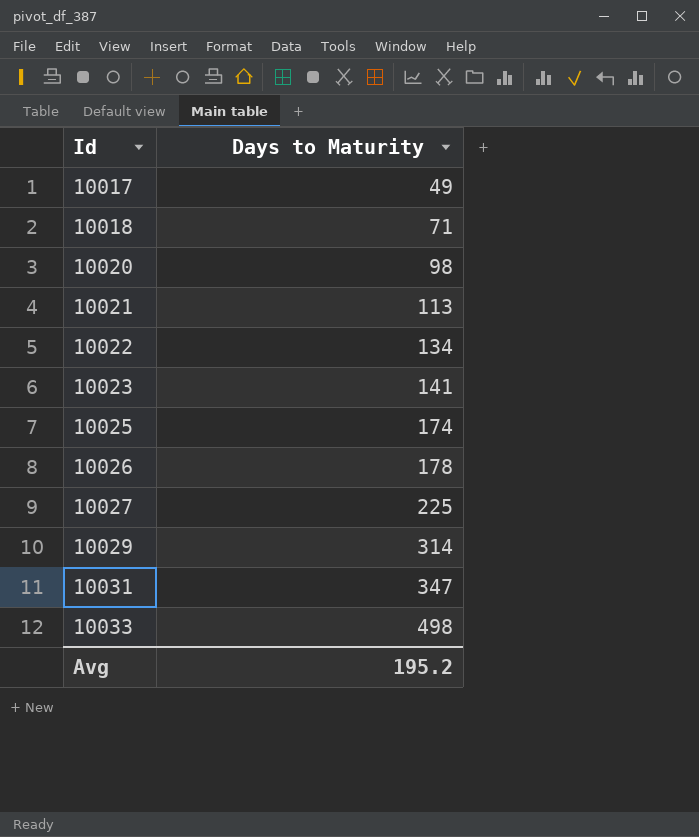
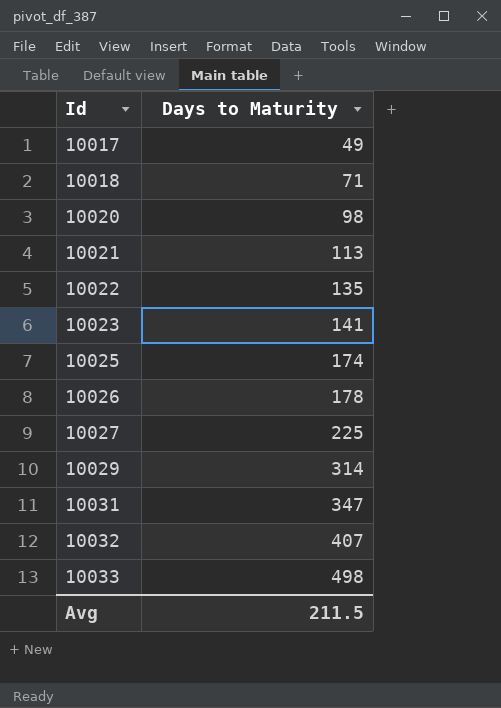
10022 | Days to Maturity: 134 -> 135
row 10032: none -> 407
Avg | Days to Maturity: 195.2 -> 211.5

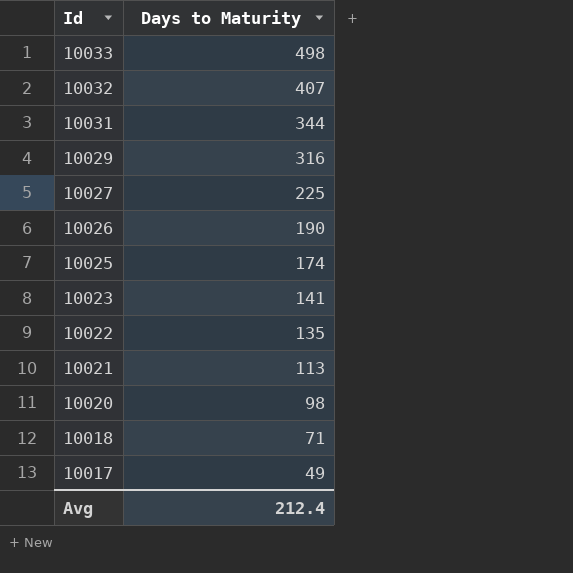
row order: Id ascending -> Id descending
10031 | Days to Maturity: 347 -> 344
10029 | Days to Maturity: 314 -> 316
10026 | Days to Maturity: 178 -> 190
Avg | Days to Maturity: 211.5 -> 212.4

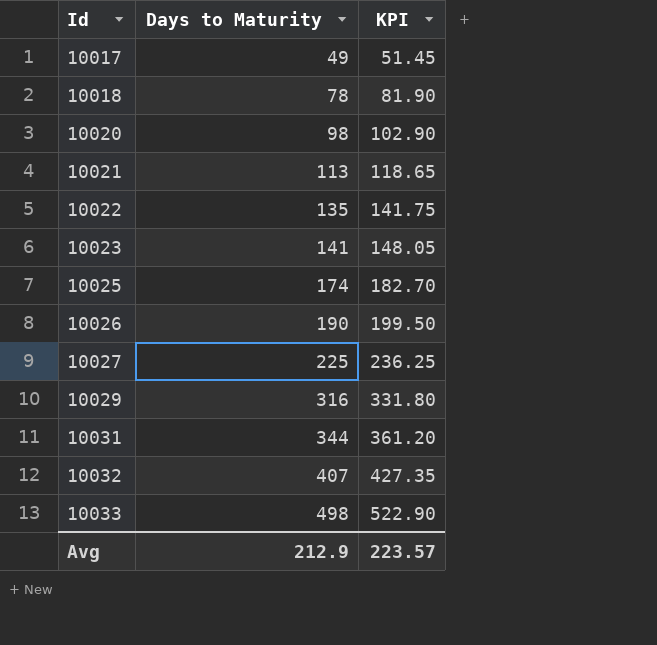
row order: Id descending -> Id ascending
column KPI | formula: none -> [Days to Maturity] * 1.05
10018 | Days to Maturity: 71 -> 78
Avg | Days to Maturity: 212.4 -> 212.9

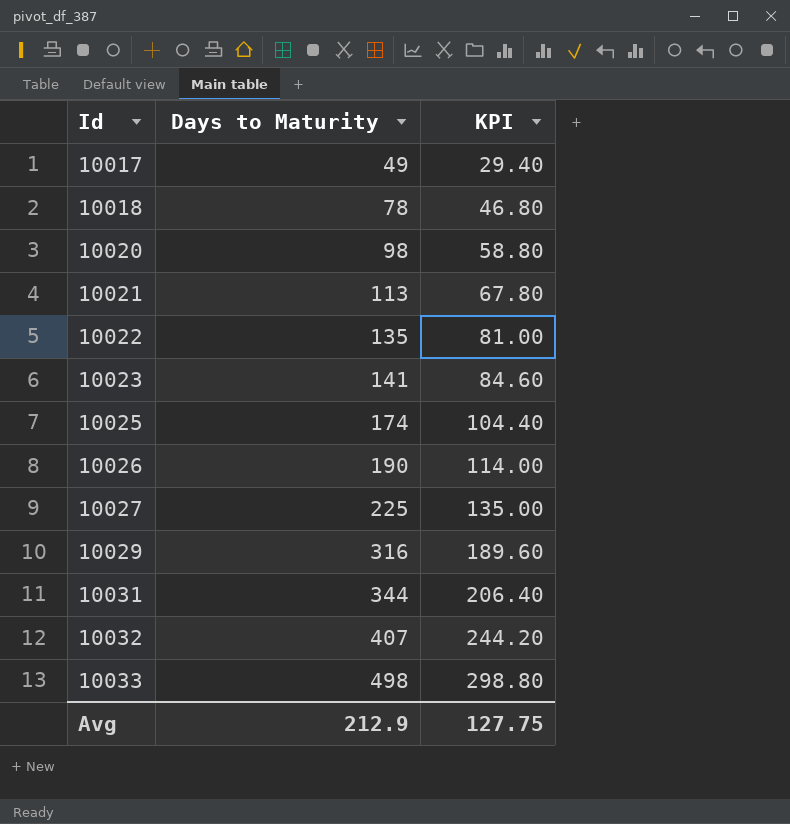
column KPI | formula: [Days to Maturity] * 1.05 -> [Days to Maturity] * 0.6
Avg | KPI: 223.57 -> 127.75

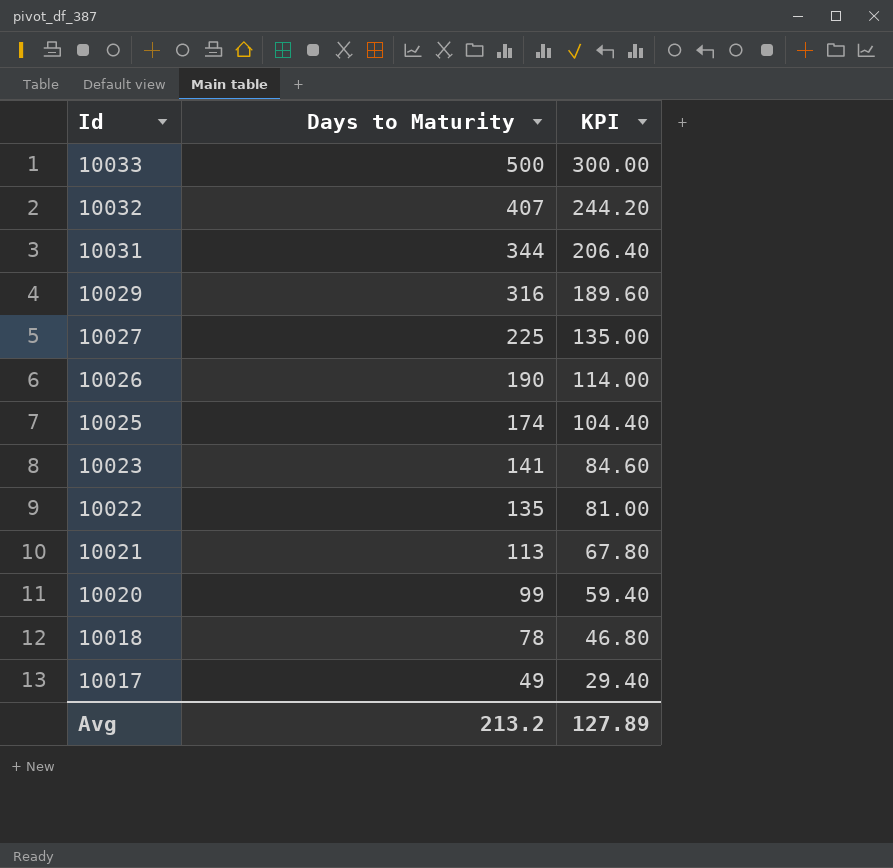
row order: Id ascending -> Id descending
10033 | Days to Maturity: 498 -> 500
10033 | KPI: 298.80 -> 300.00
10020 | Days to Maturity: 98 -> 99
10020 | KPI: 58.80 -> 59.40
Avg | Days to Maturity: 212.9 -> 213.2
Avg | KPI: 127.75 -> 127.89

